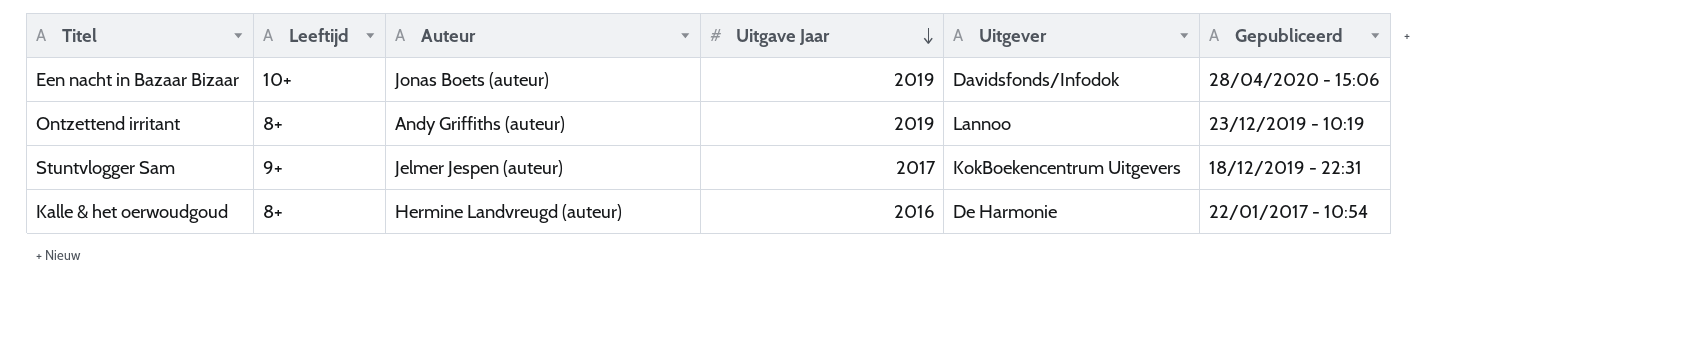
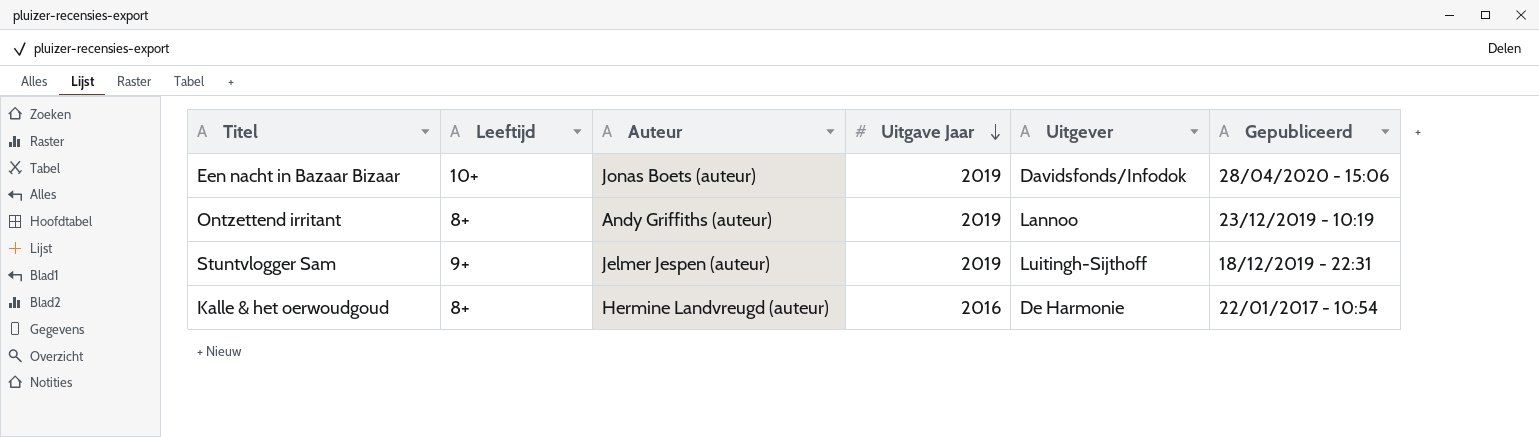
Stuntvlogger Sam | Uitgave Jaar: 2017 -> 2019
Stuntvlogger Sam | Uitgever: KokBoekencentrum Uitgevers -> Luitingh-Sijthoff

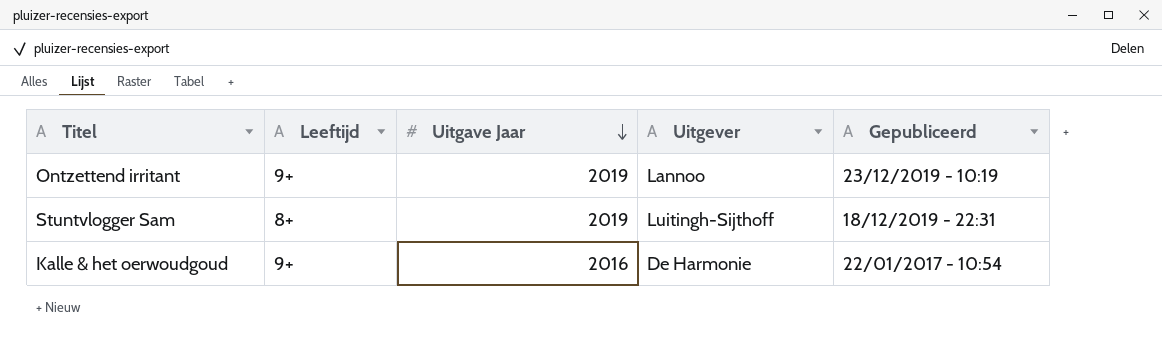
column Auteur | position: 3 -> none
row Een nacht in Bazaar Bizaar: 10+ | Jonas Boets (auteur) | 2019 | Davidsfonds/Infodok | 28/04/2020 - 15:06 -> none
Ontzettend irritant | Leeftijd: 8+ -> 9+
Stuntvlogger Sam | Leeftijd: 9+ -> 8+
Kalle & het oerwoudgoud | Leeftijd: 8+ -> 9+

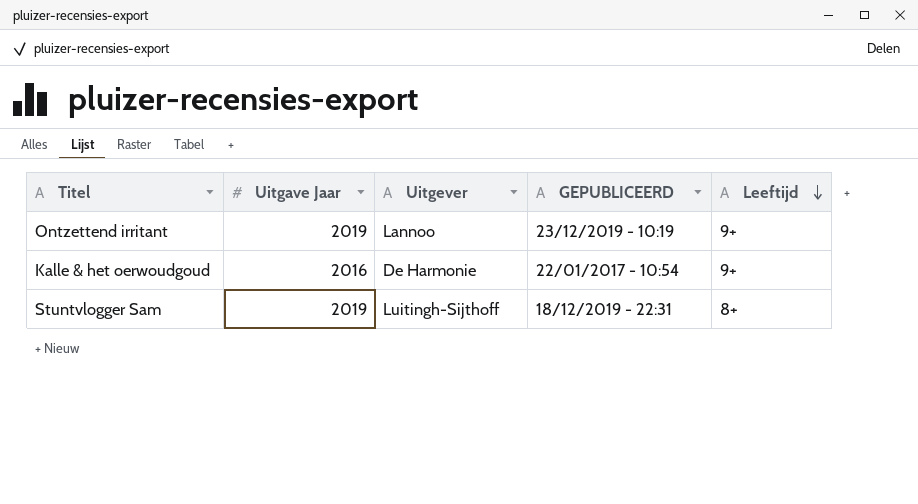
row order: Uitgave Jaar descending -> Leeftijd descending
column name: Gepubliceerd -> GEPUBLICEERD
column Leeftijd | position: 2 -> 5

